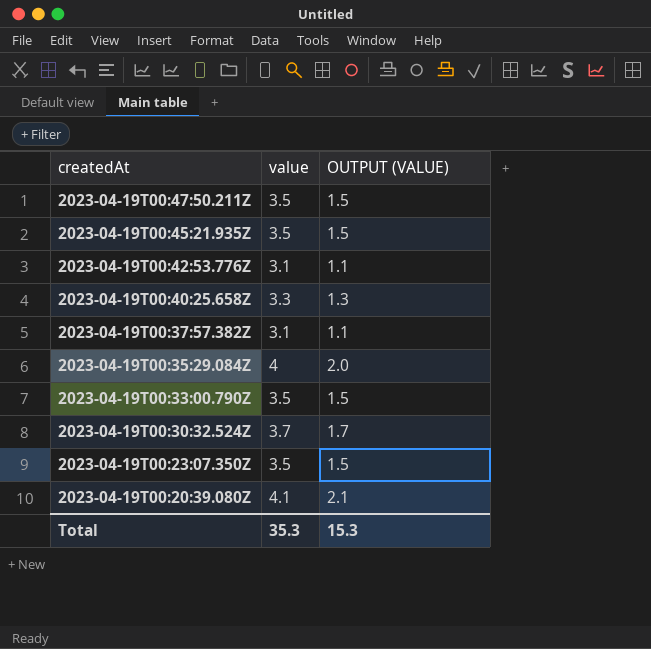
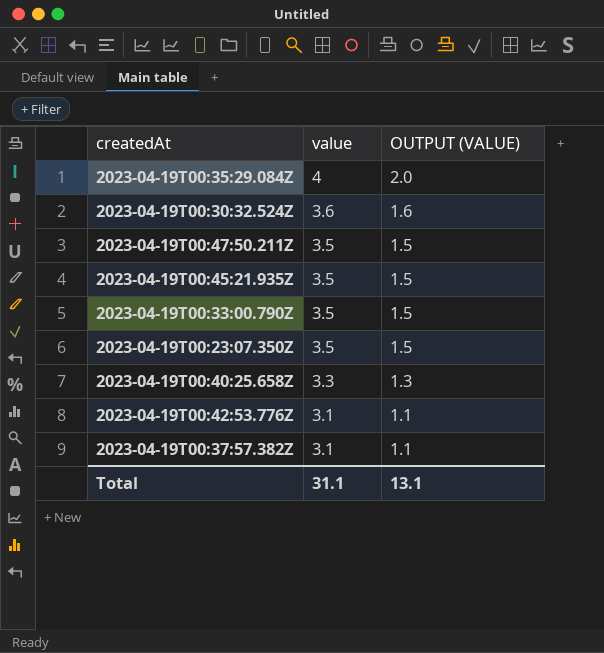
row order: createdAt descending -> value descending
row 2023-04-19T00:20:39.080Z: 4.1 | 2.1 -> none
2023-04-19T00:30:32.524Z | value: 3.7 -> 3.6
2023-04-19T00:30:32.524Z | OUTPUT (VALUE): 1.7 -> 1.6
Total | value: 35.3 -> 31.1
Total | OUTPUT (VALUE): 15.3 -> 13.1

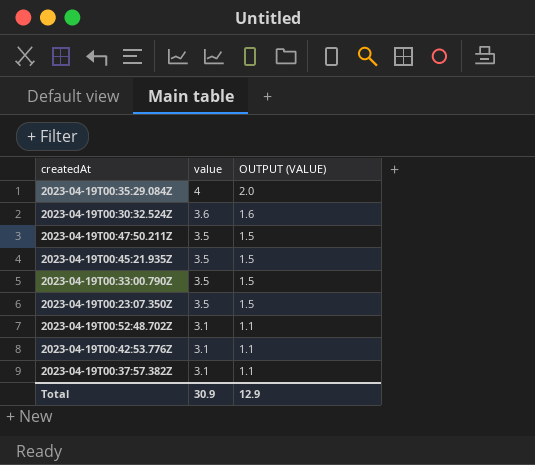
row 2023-04-19T00:40:25.658Z: 3.3 | 1.3 -> none
row 2023-04-19T00:52:48.702Z: none -> 3.1 | 1.1
Total | value: 31.1 -> 30.9
Total | OUTPUT (VALUE): 13.1 -> 12.9

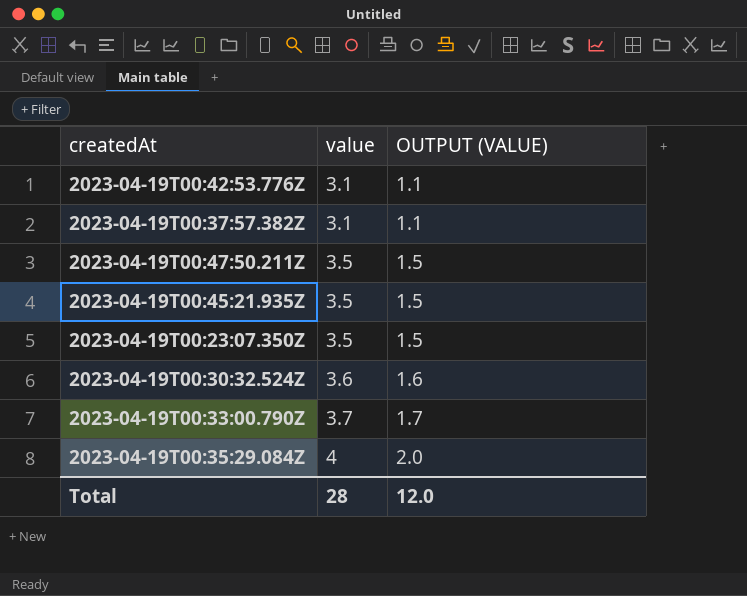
row order: value descending -> value ascending
row 2023-04-19T00:52:48.702Z: 3.1 | 1.1 -> none
2023-04-19T00:33:00.790Z | value: 3.5 -> 3.7
2023-04-19T00:33:00.790Z | OUTPUT (VALUE): 1.5 -> 1.7
Total | value: 30.9 -> 28
Total | OUTPUT (VALUE): 12.9 -> 12.0

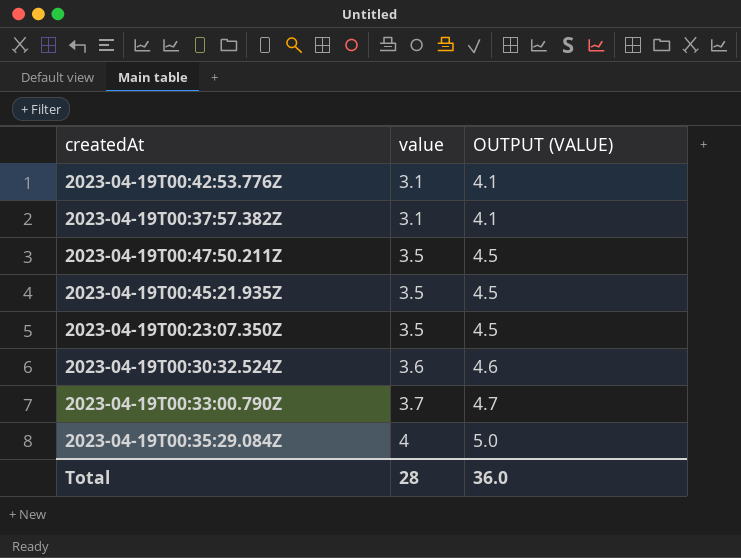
column OUTPUT (VALUE) | formula: [value] - 2 -> [value] + 1
Total | OUTPUT (VALUE): 12.0 -> 36.0

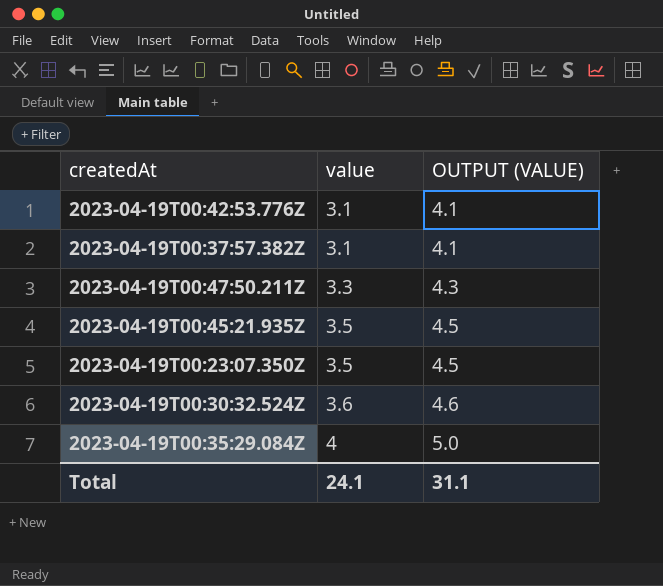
row 2023-04-19T00:33:00.790Z: 3.7 | 4.7 -> none
2023-04-19T00:47:50.211Z | value: 3.5 -> 3.3
2023-04-19T00:47:50.211Z | OUTPUT (VALUE): 4.5 -> 4.3
Total | value: 28 -> 24.1
Total | OUTPUT (VALUE): 36.0 -> 31.1

